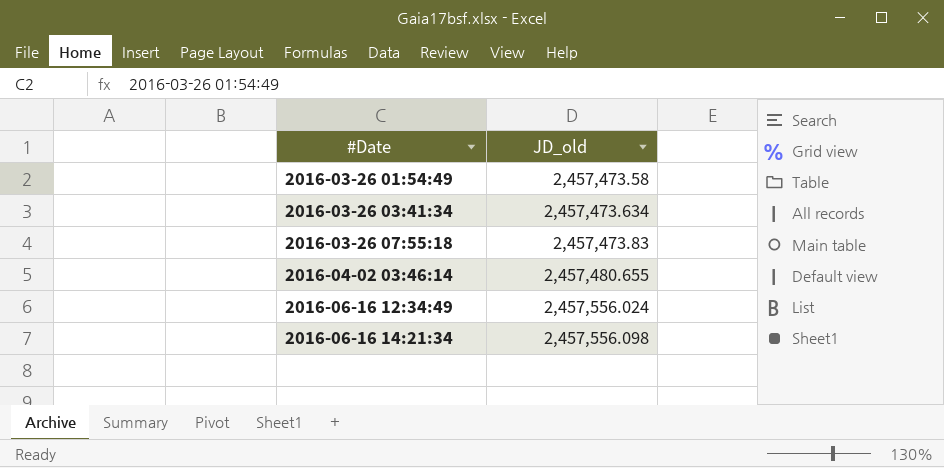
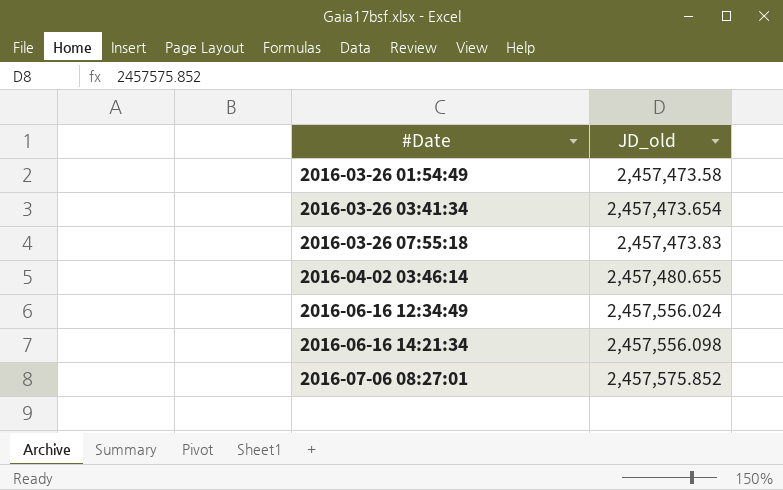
2016-03-26 03:41:34 | JD_old: 2,457,473.634 -> 2,457,473.654
row 2016-07-06 08:27:01: none -> 2,457,575.852

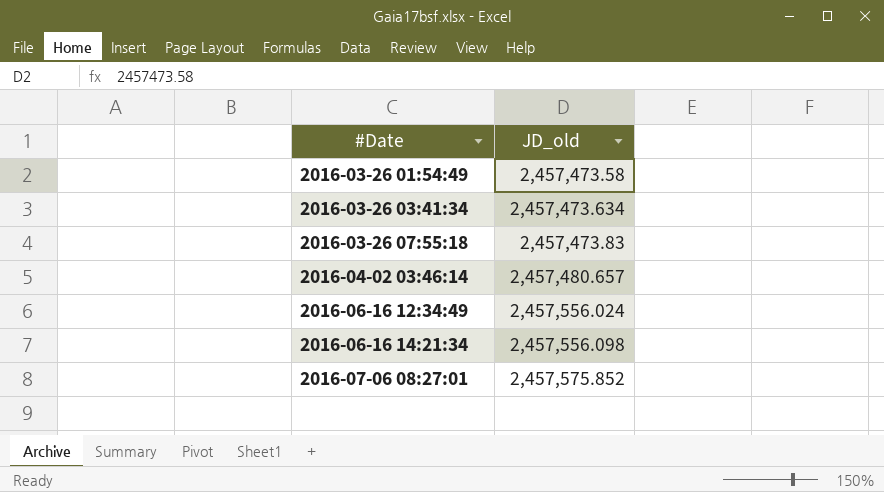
2016-03-26 03:41:34 | JD_old: 2,457,473.654 -> 2,457,473.634
2016-04-02 03:46:14 | JD_old: 2,457,480.655 -> 2,457,480.657

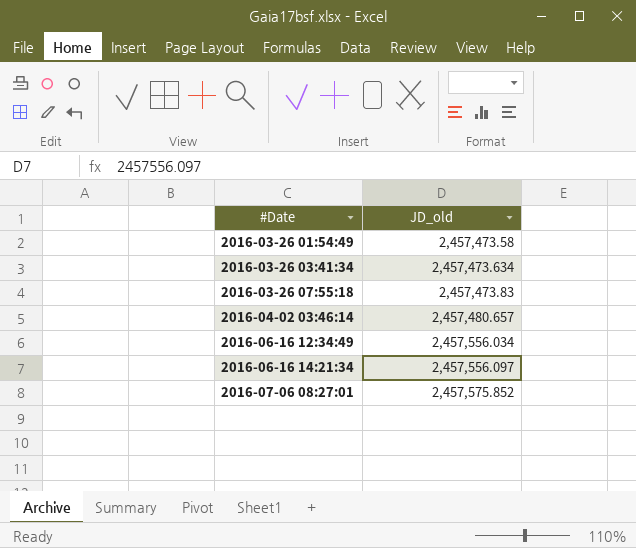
2016-06-16 12:34:49 | JD_old: 2,457,556.024 -> 2,457,556.034
2016-06-16 14:21:34 | JD_old: 2,457,556.098 -> 2,457,556.097

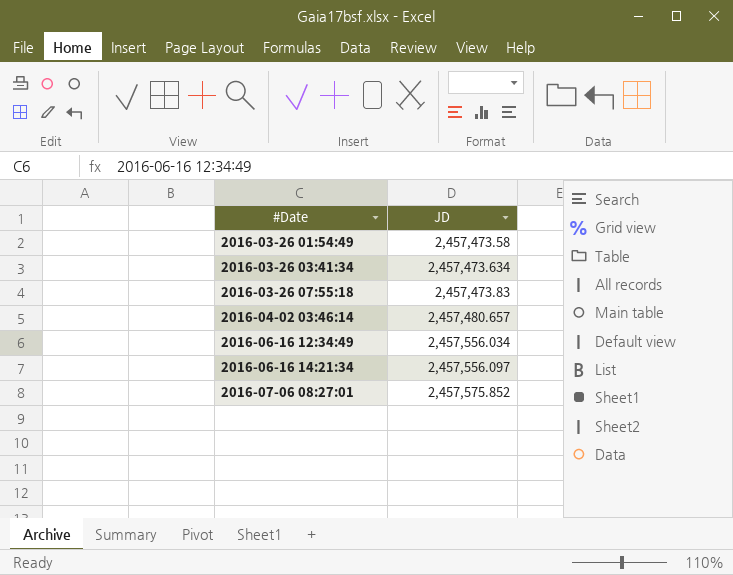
column name: JD_old -> JD

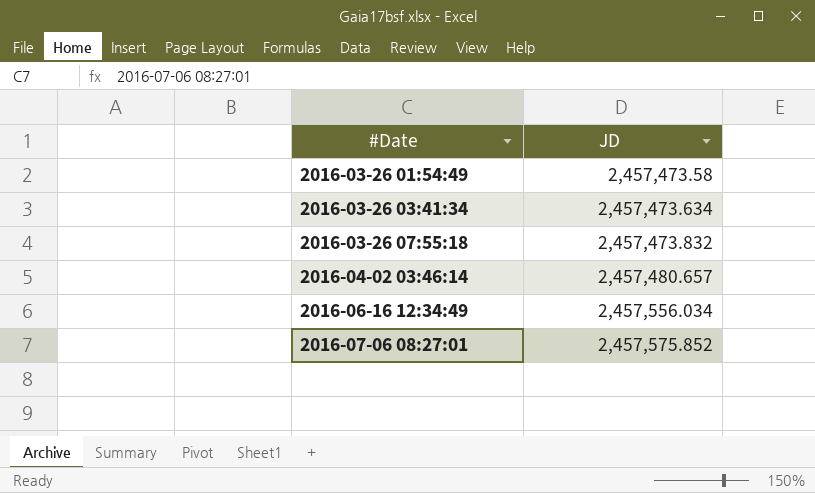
row 2016-06-16 14:21:34: 2,457,556.097 -> none
2016-03-26 07:55:18 | JD: 2,457,473.83 -> 2,457,473.832

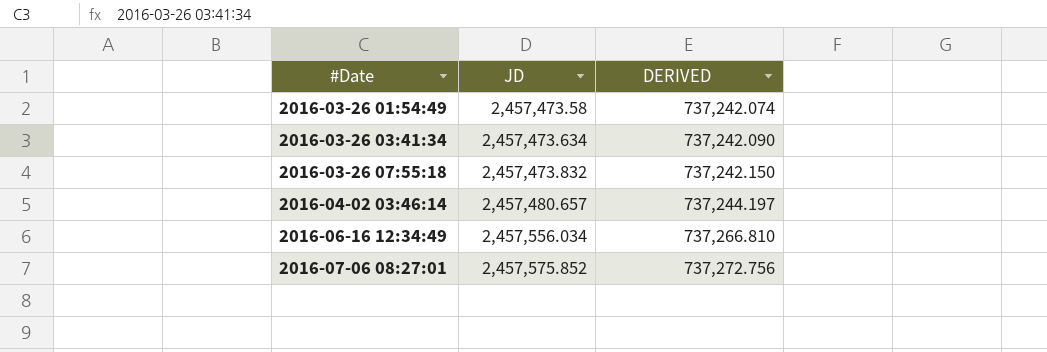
column DERIVED | formula: none -> [JD] * 0.3

